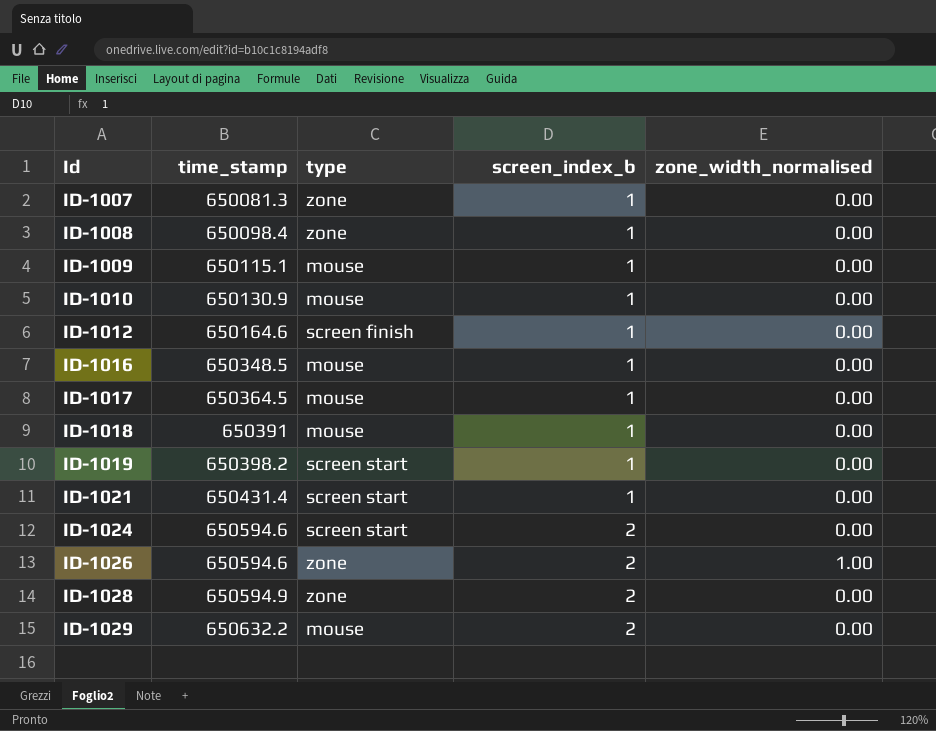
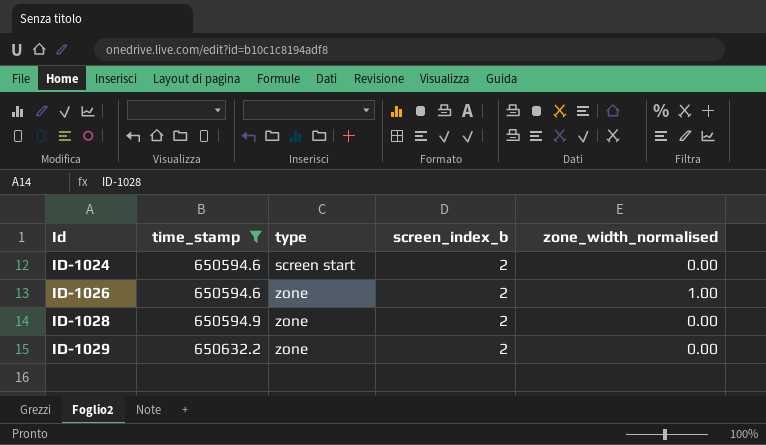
filter: none -> time_stamp >= 650594.6
ID-1029 | type: mouse -> zone

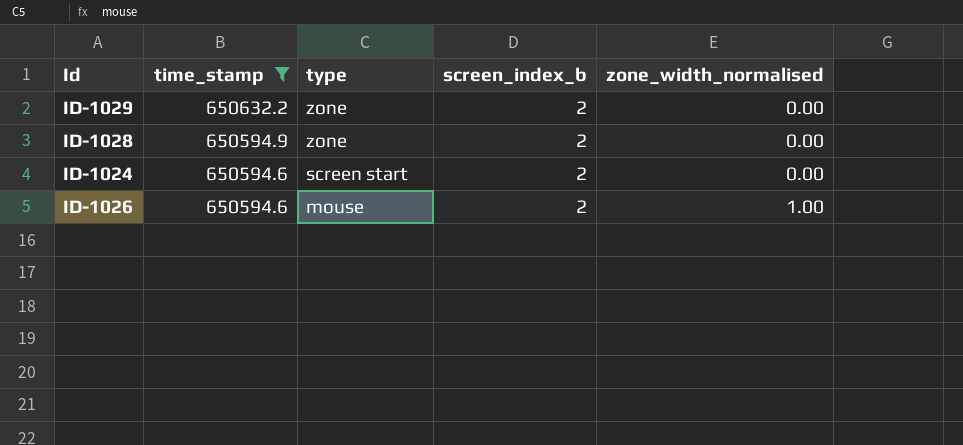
row order: Id ascending -> time_stamp descending
ID-1026 | type: zone -> mouse

